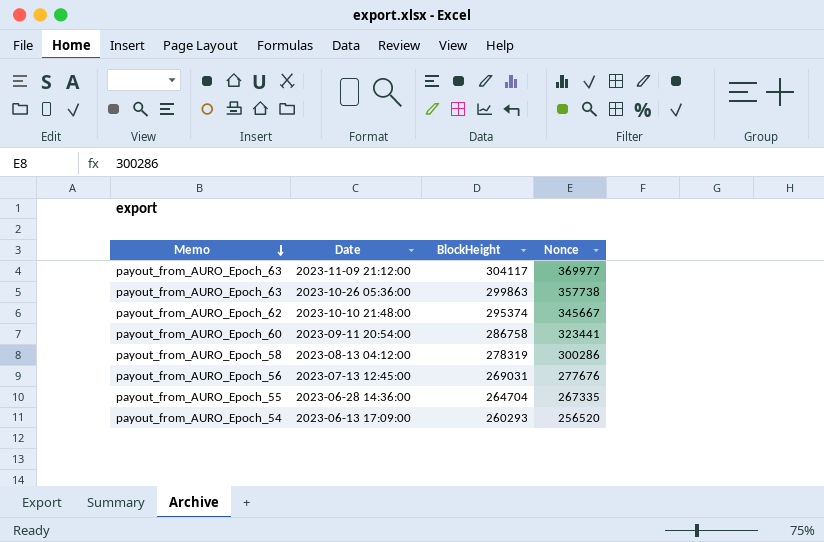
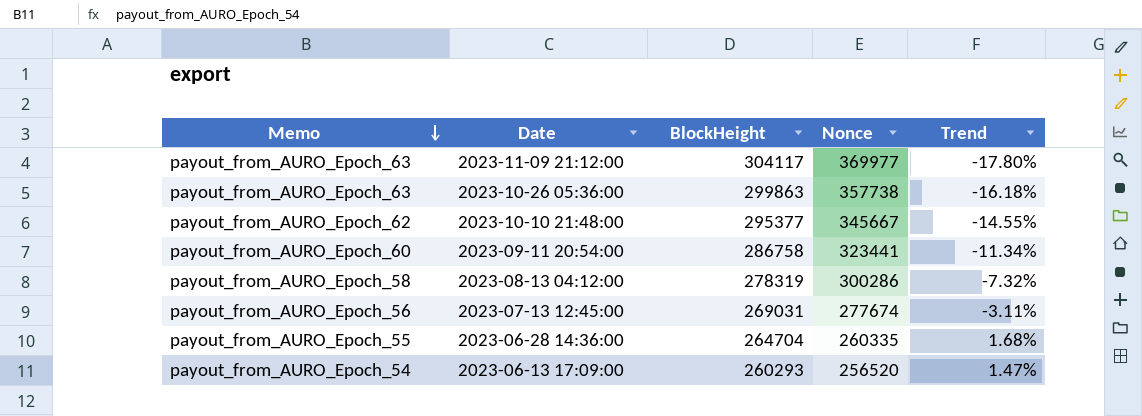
column Trend | formula: none -> ([BlockHeight] - [Nonce]) / [Nonce]
2023-10-10 21:48:00 | BlockHeight: 295374 -> 295377
2023-07-13 12:45:00 | Nonce: 277676 -> 277674
2023-06-28 14:36:00 | Nonce: 267335 -> 260335

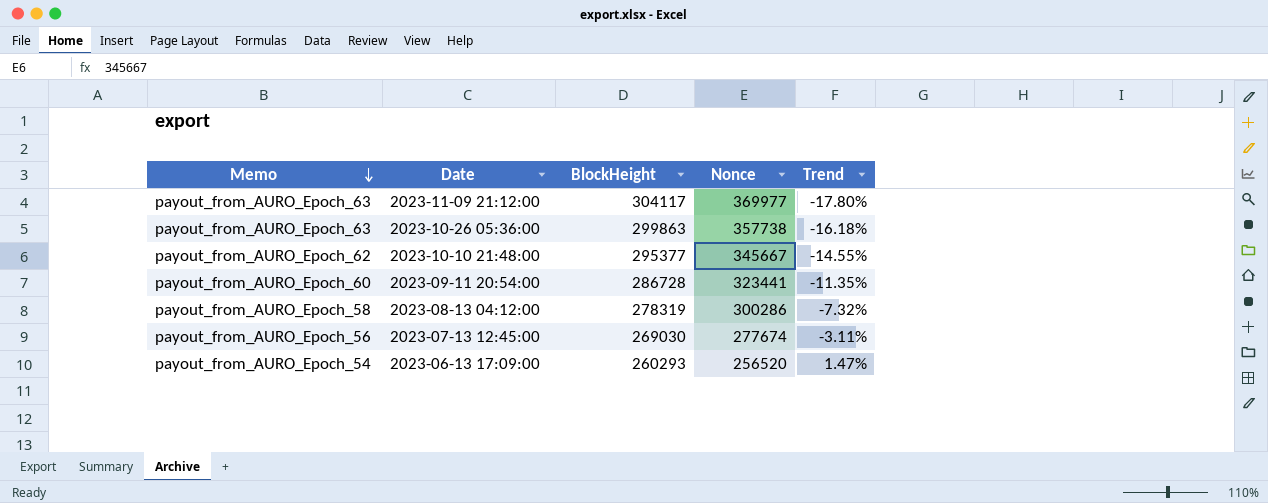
row 2023-06-28 14:36:00: payout_from_AURO_Epoch_55 | 264704 | 260335 | 1.68% -> none
2023-09-11 20:54:00 | BlockHeight: 286758 -> 286728
2023-09-11 20:54:00 | Trend: -11.34% -> -11.35%
2023-07-13 12:45:00 | BlockHeight: 269031 -> 269030

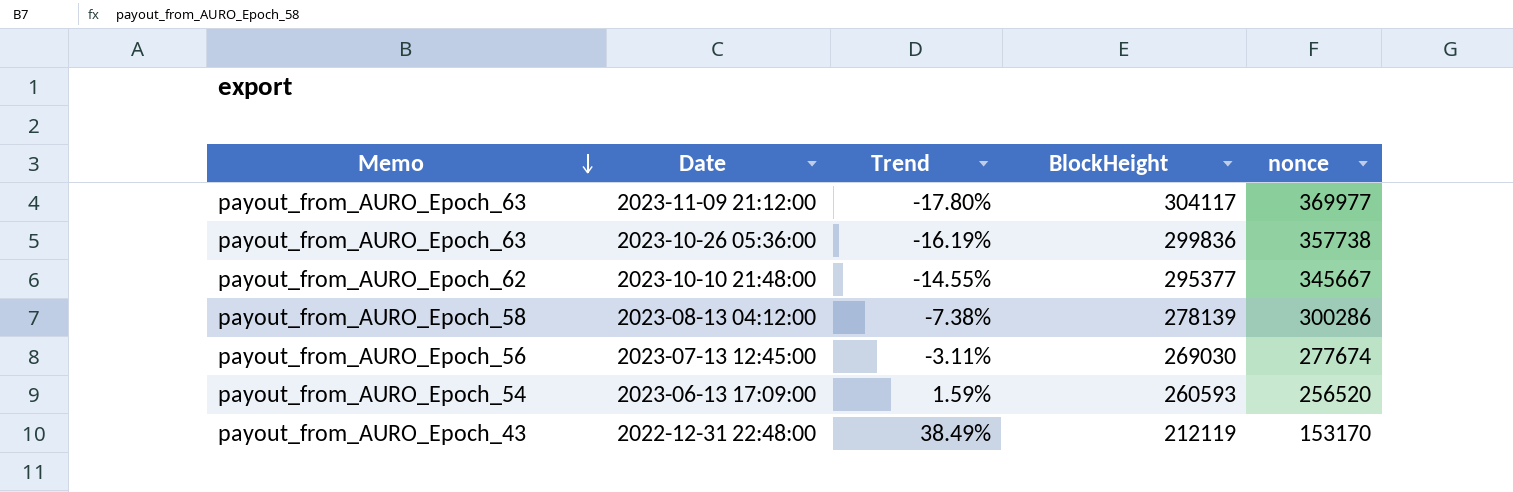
column Trend | position: 5 -> 3
column name: Nonce -> nonce
row 2023-09-11 20:54:00: payout_from_AURO_Epoch_60 | 286728 | 323441 | -11.35% -> none
2023-10-26 05:36:00 | Trend: -16.18% -> -16.19%
2023-10-26 05:36:00 | BlockHeight: 299863 -> 299836
2023-08-13 04:12:00 | Trend: -7.32% -> -7.38%
2023-08-13 04:12:00 | BlockHeight: 278319 -> 278139
2023-06-13 17:09:00 | Trend: 1.47% -> 1.59%
2023-06-13 17:09:00 | BlockHeight: 260293 -> 260593
row 2022-12-31 22:48:00: none -> payout_from_AURO_Epoch_43 | 38.49% | 212119 | 153170

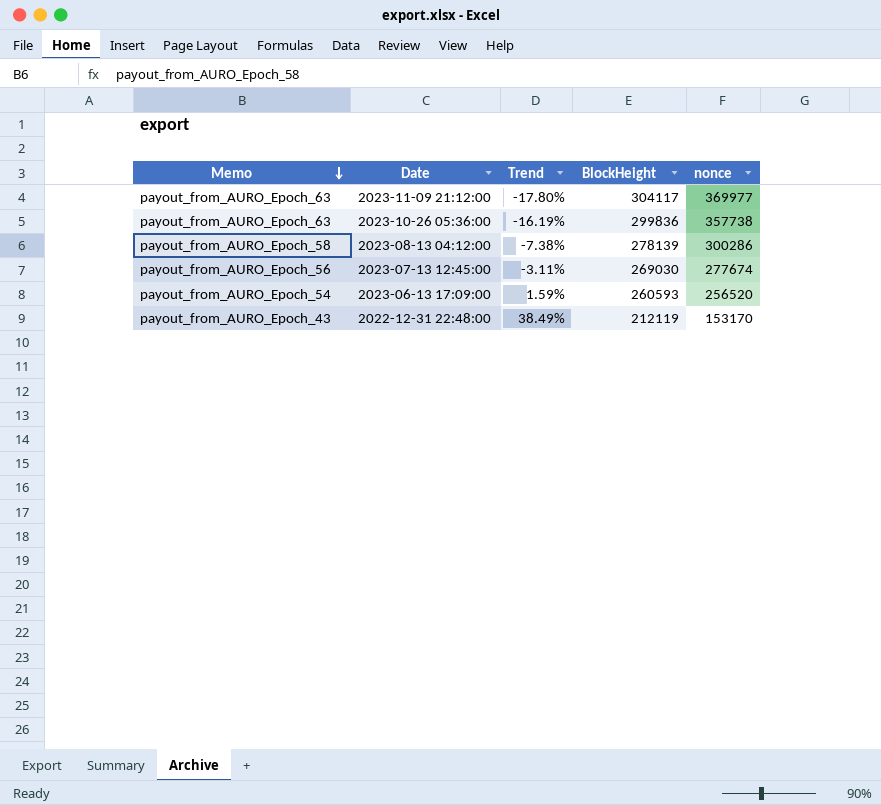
row 2023-10-10 21:48:00: payout_from_AURO_Epoch_62 | -14.55% | 295377 | 345667 -> none

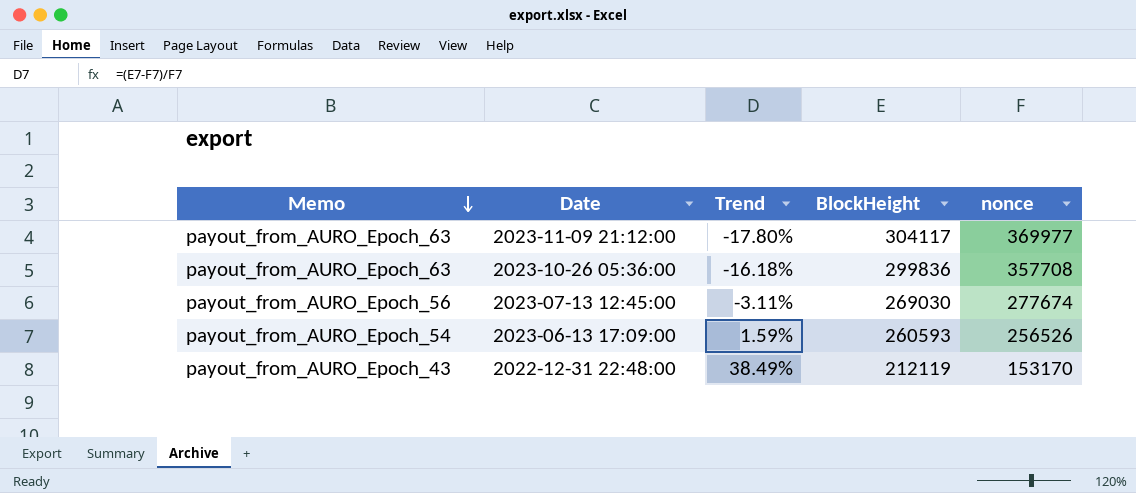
row 2023-08-13 04:12:00: payout_from_AURO_Epoch_58 | -7.38% | 278139 | 300286 -> none
2023-10-26 05:36:00 | Trend: -16.19% -> -16.18%
2023-10-26 05:36:00 | nonce: 357738 -> 357708
2023-06-13 17:09:00 | nonce: 256520 -> 256526

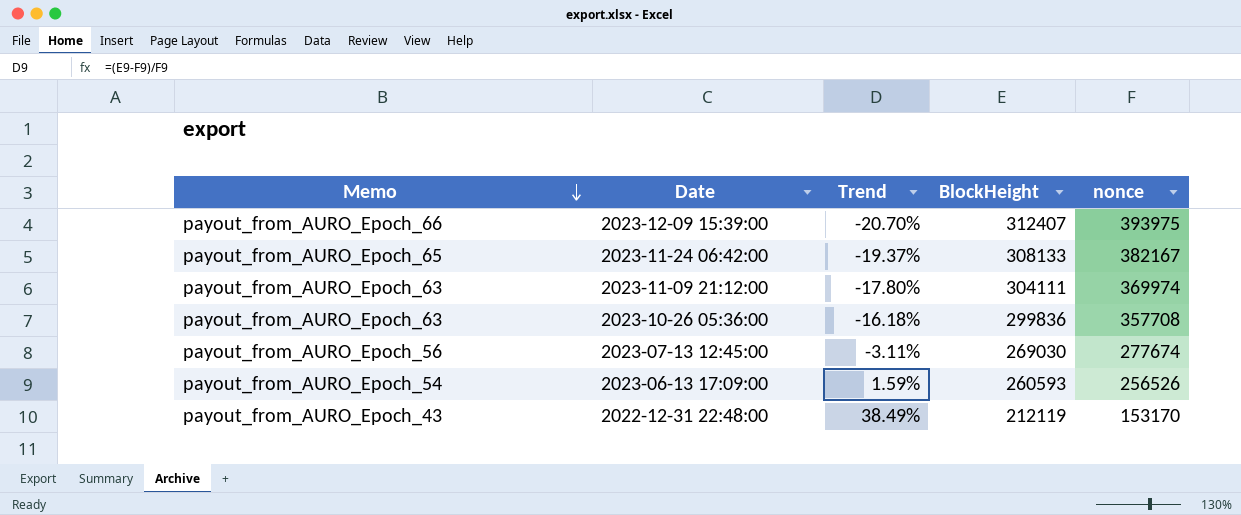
row 2023-12-09 15:39:00: none -> payout_from_AURO_Epoch_66 | -20.70% | 312407 | 393975
row 2023-11-24 06:42:00: none -> payout_from_AURO_Epoch_65 | -19.37% | 308133 | 382167
2023-11-09 21:12:00 | BlockHeight: 304117 -> 304111
2023-11-09 21:12:00 | nonce: 369977 -> 369974

